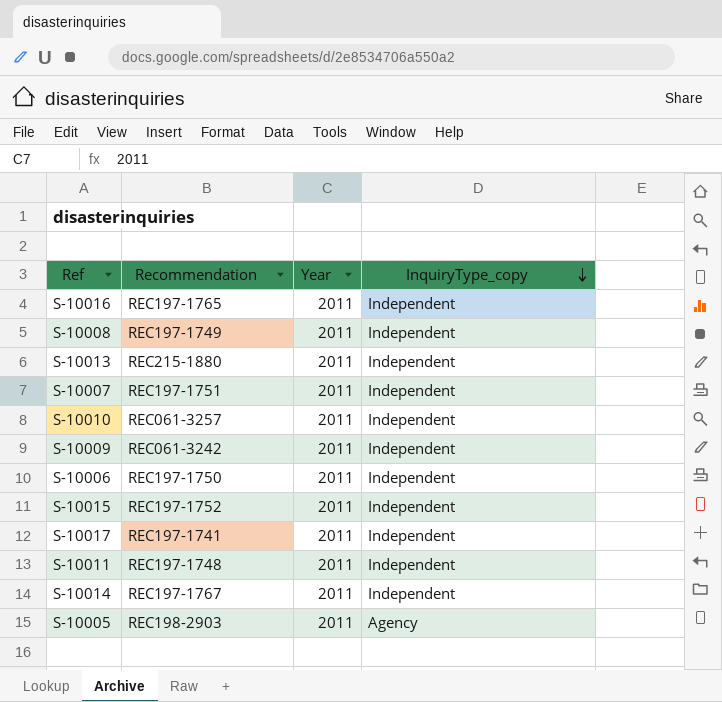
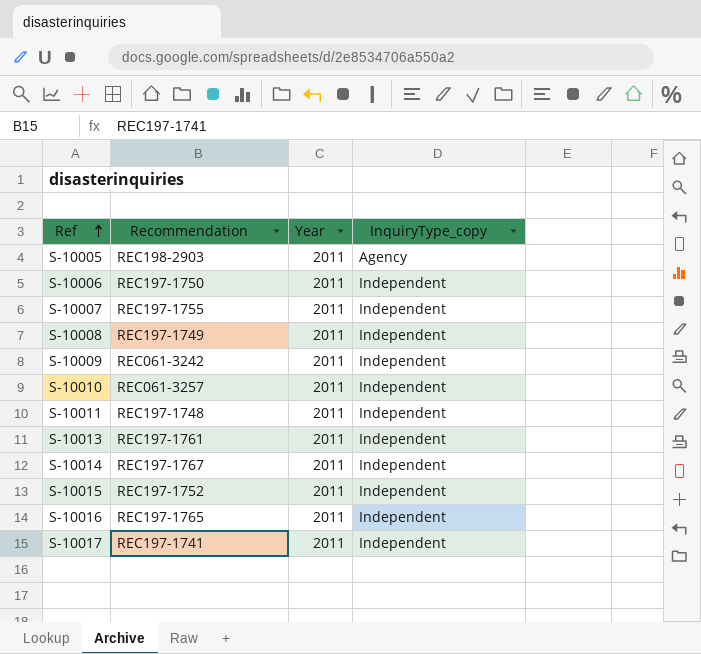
row order: InquiryType_copy descending -> Ref ascending
S-10007 | Recommendation: REC197-1751 -> REC197-1755
S-10013 | Recommendation: REC215-1880 -> REC197-1761

